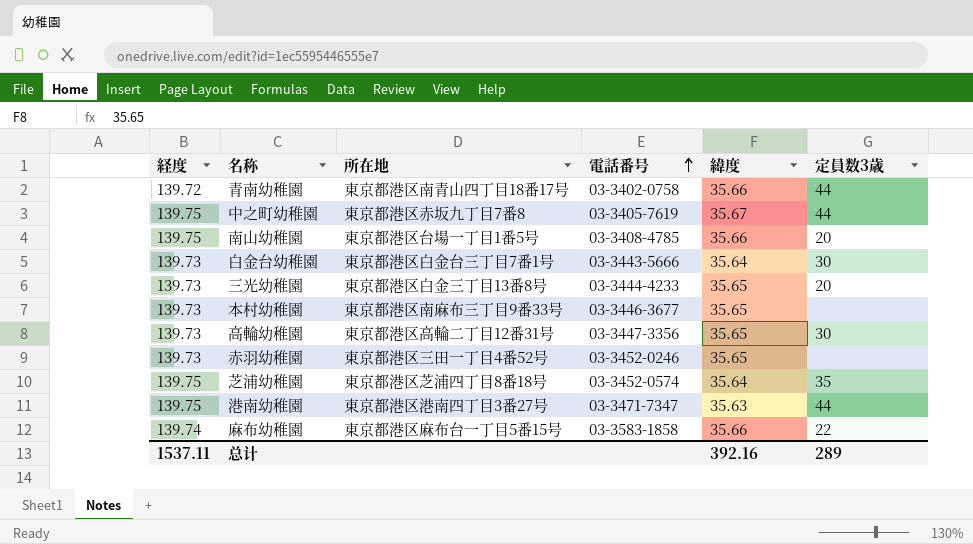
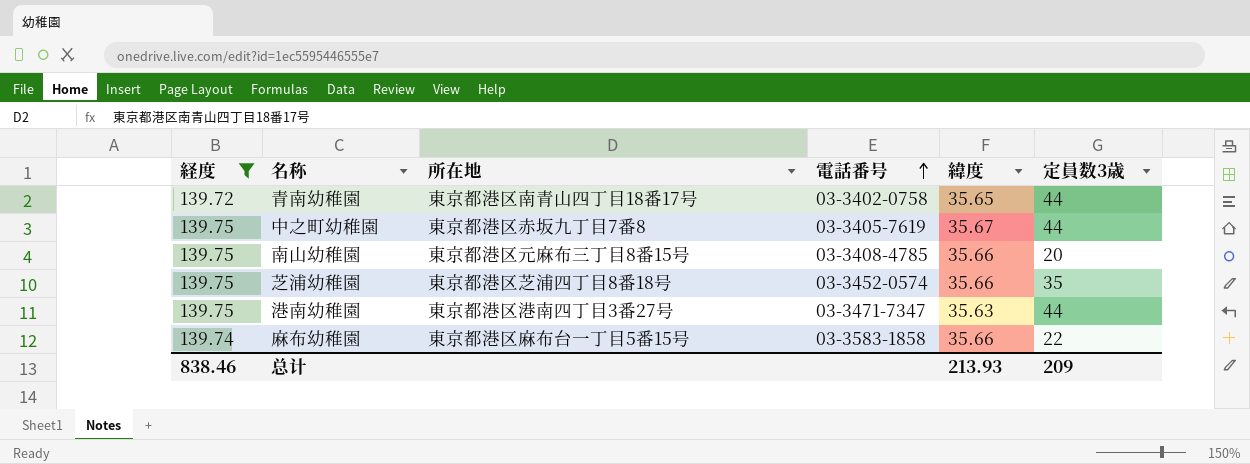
filter: none -> 経度 != 139.73
青南幼稚園 | 緯度: 35.66 -> 35.65
南山幼稚園 | 所在地: 東京都港区台場一丁目1番5号 -> 東京都港区元麻布三丁目8番15号
芝浦幼稚園 | 緯度: 35.64 -> 35.66
总计 | 経度: 1537.11 -> 838.46
总计 | 緯度: 392.16 -> 213.93
总计 | 定員数3歳: 289 -> 209

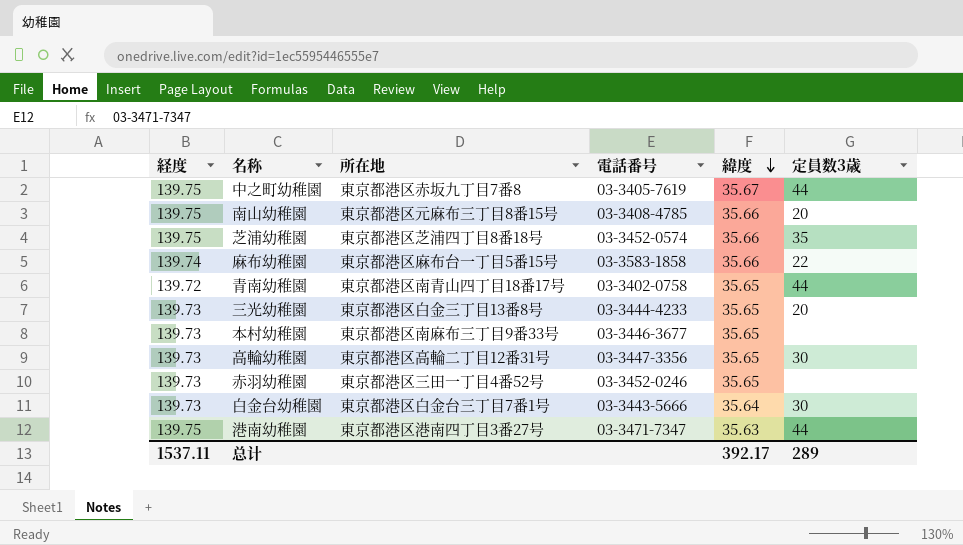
filter: 経度 != 139.73 -> none
row order: 電話番号 ascending -> 緯度 descending
总计 | 経度: 838.46 -> 1537.11
总计 | 緯度: 213.93 -> 392.17
总计 | 定員数3歳: 209 -> 289

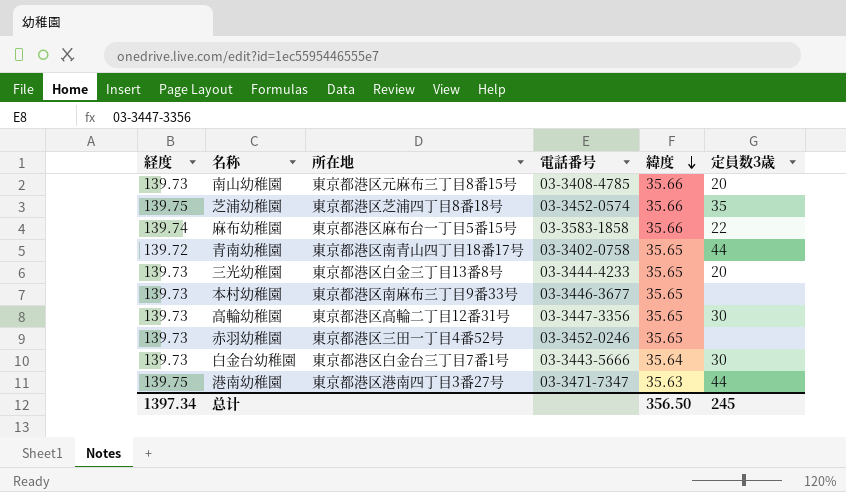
row 中之町幼稚園: 139.75 | 東京都港区赤坂九丁目7番8 | 03-3405-7619 | 35.67 | 44 -> none
南山幼稚園 | 経度: 139.75 -> 139.73
总计 | 経度: 1537.11 -> 1397.34
总计 | 緯度: 392.17 -> 356.50
总计 | 定員数3歳: 289 -> 245

